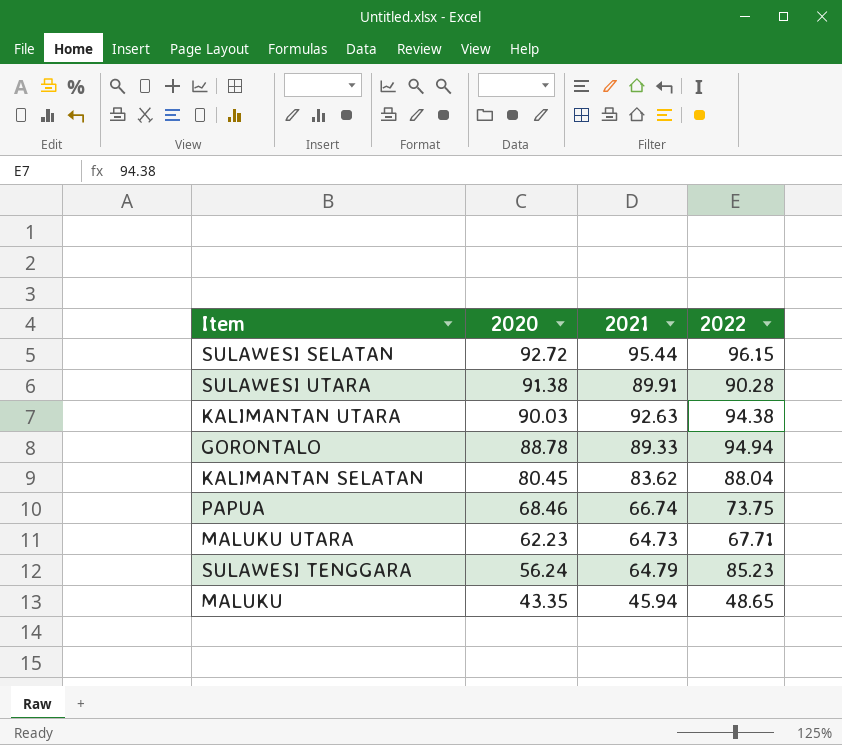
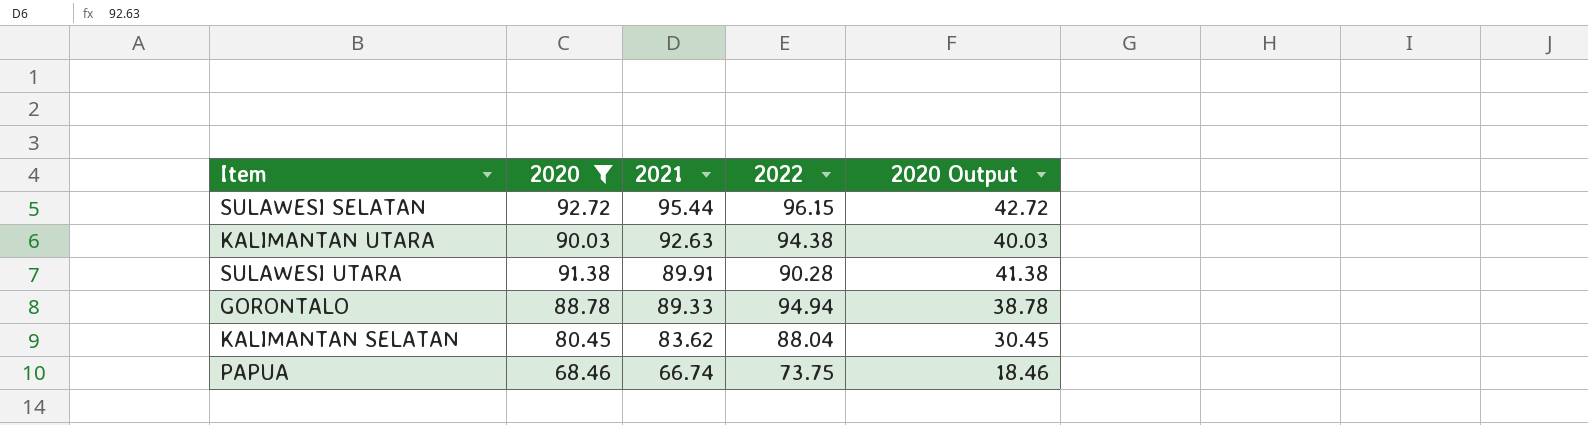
filter: none -> 2020 >= 68.46
row order: 2020 descending -> 2021 descending
column 2020 Output | formula: none -> [2020] - 50

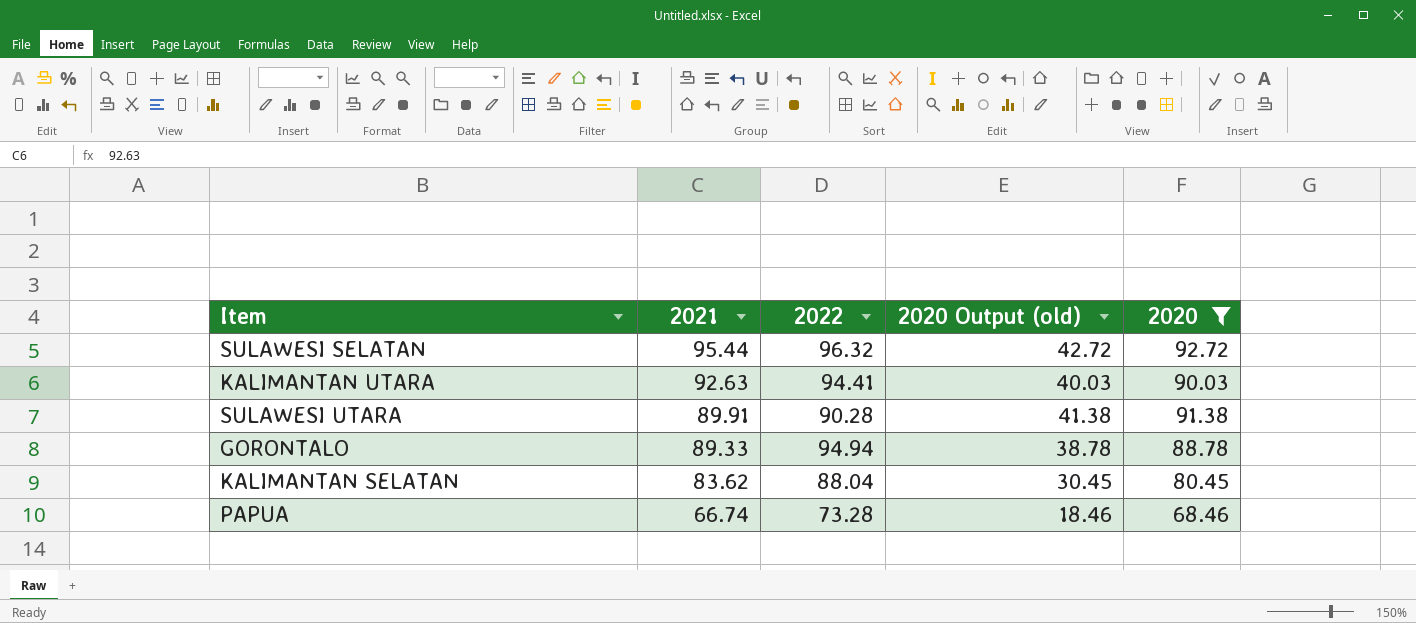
column name: 2020 Output -> 2020 Output (old)
column 2020 | position: 2 -> 5
SULAWESI SELATAN | 2022: 96.15 -> 96.32
KALIMANTAN UTARA | 2022: 94.38 -> 94.41
PAPUA | 2022: 73.75 -> 73.28

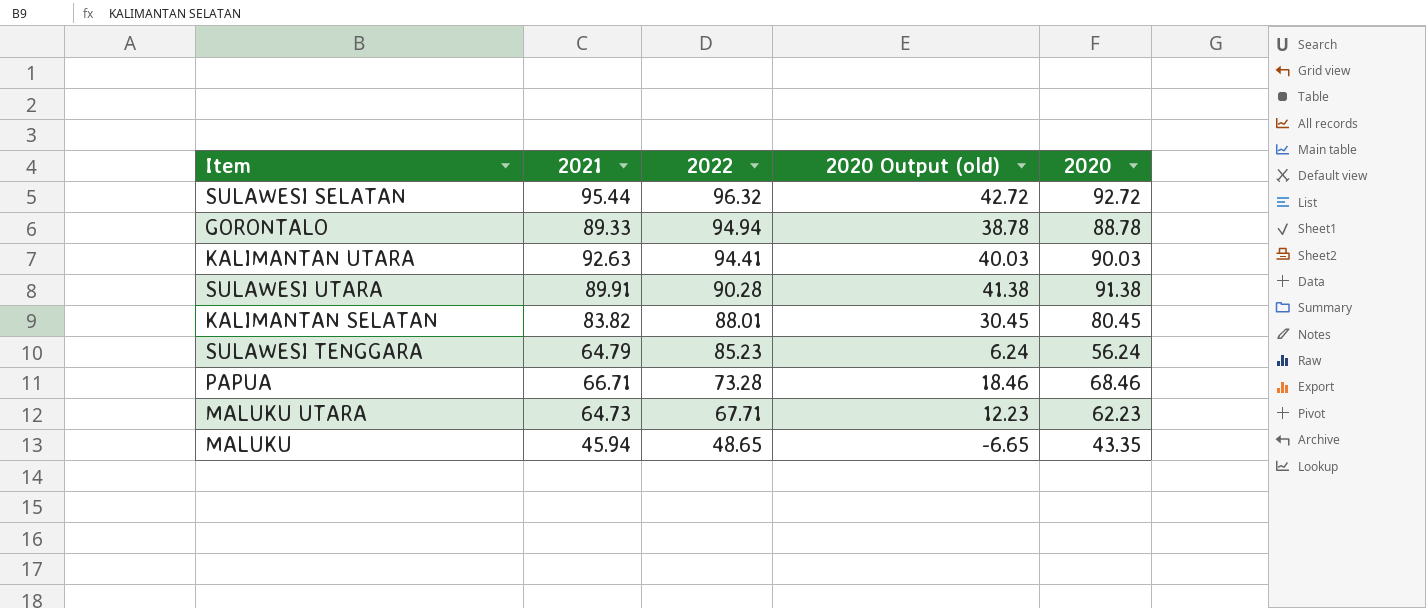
filter: 2020 >= 68.46 -> none
row order: 2021 descending -> 2022 descending
KALIMANTAN SELATAN | 2021: 83.62 -> 83.82
KALIMANTAN SELATAN | 2022: 88.04 -> 88.01
PAPUA | 2021: 66.74 -> 66.71

